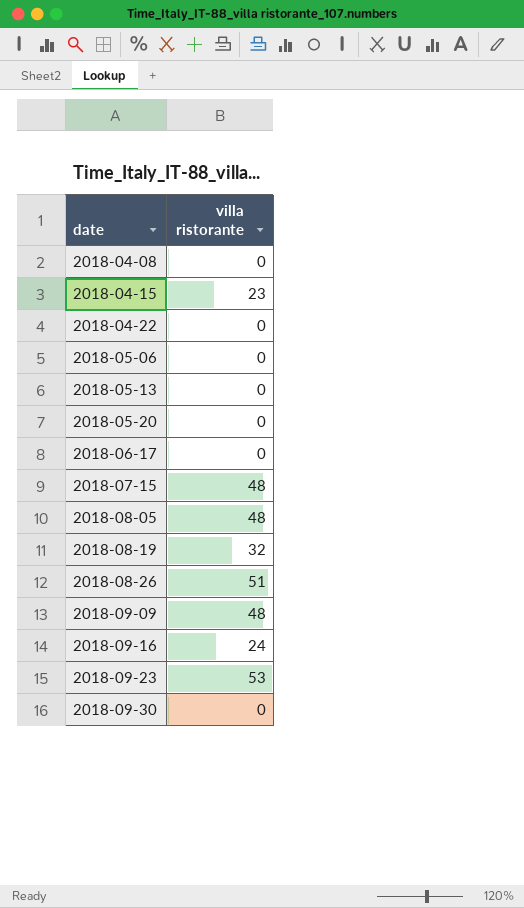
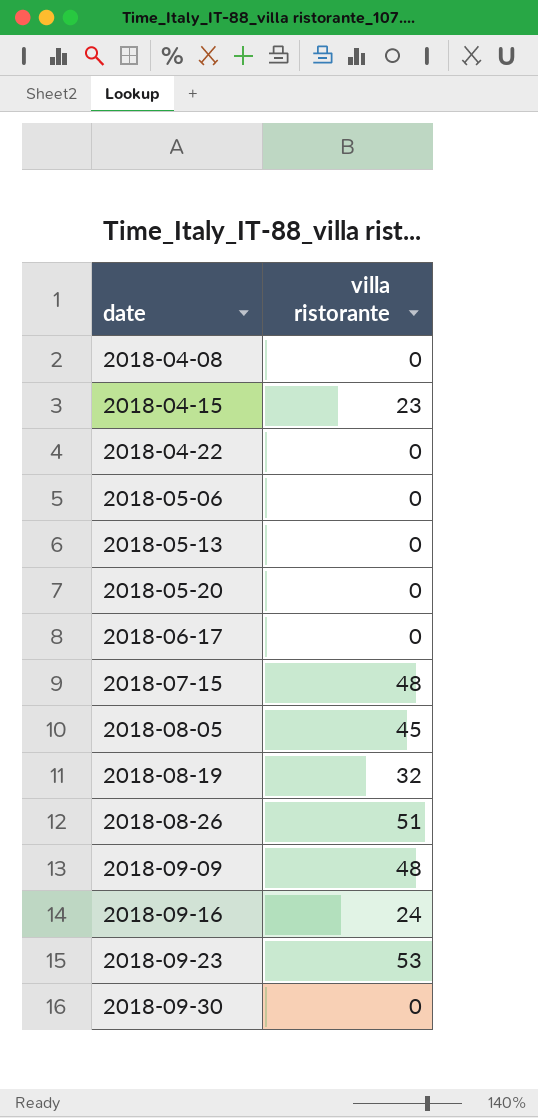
2018-08-05 | villa ristorante: 48 -> 45

